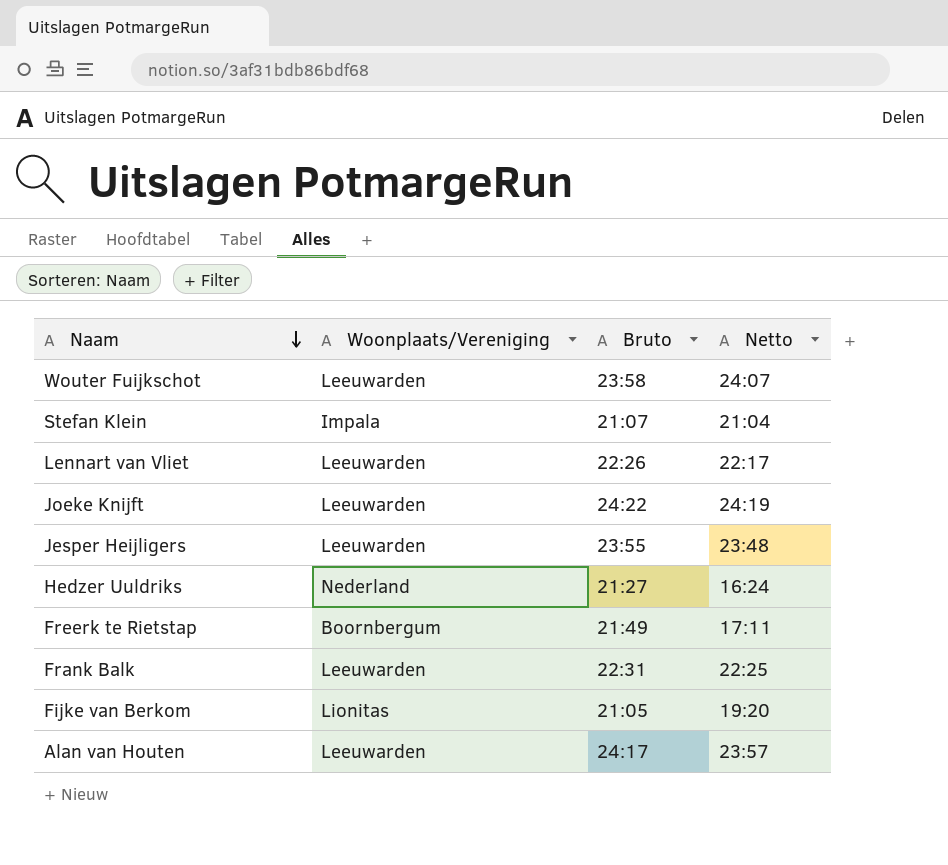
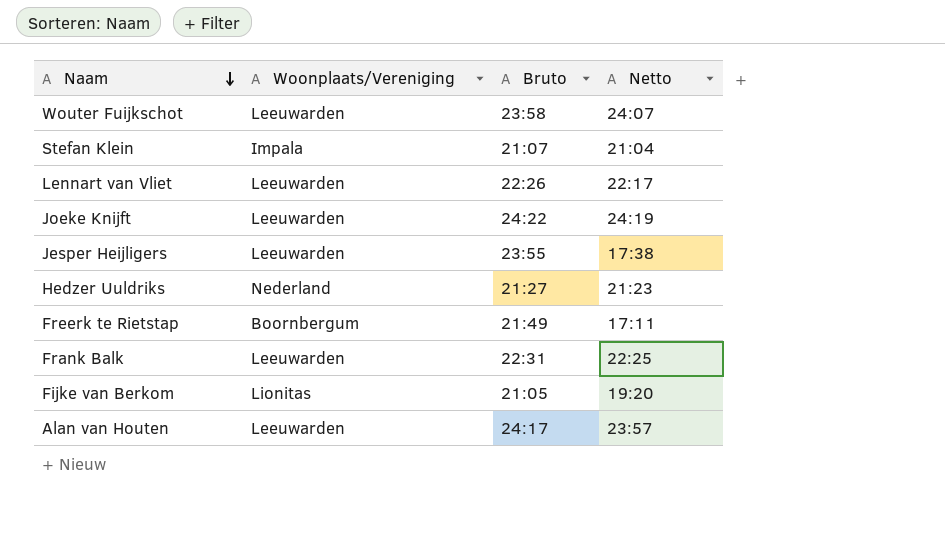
Jesper Heijligers | Netto: 23:48 -> 17:38
Hedzer Uuldriks | Netto: 16:24 -> 21:23

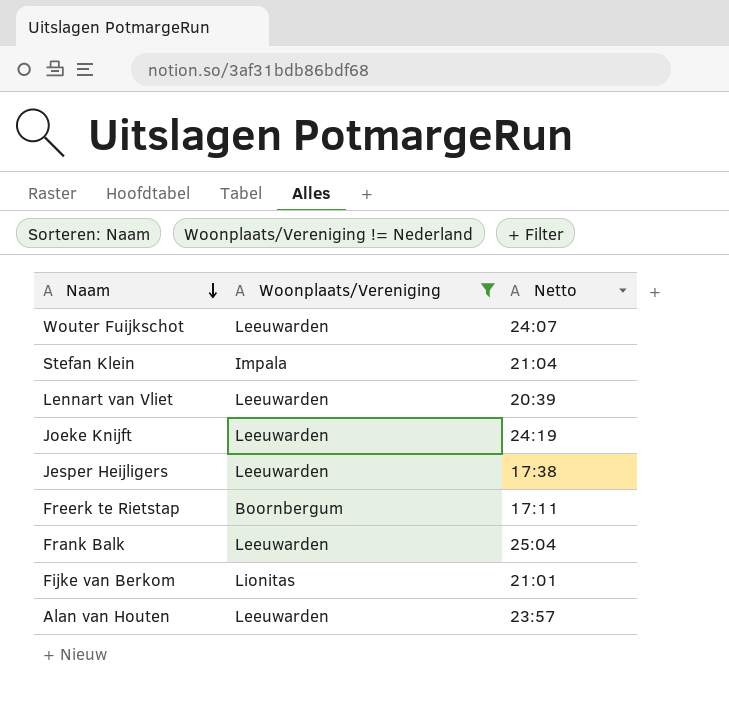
filter: none -> Woonplaats/Vereniging != Nederland
column Bruto | position: 3 -> none
Lennart van Vliet | Netto: 22:17 -> 20:39
Frank Balk | Netto: 22:25 -> 25:04
Fijke van Berkom | Netto: 19:20 -> 21:01

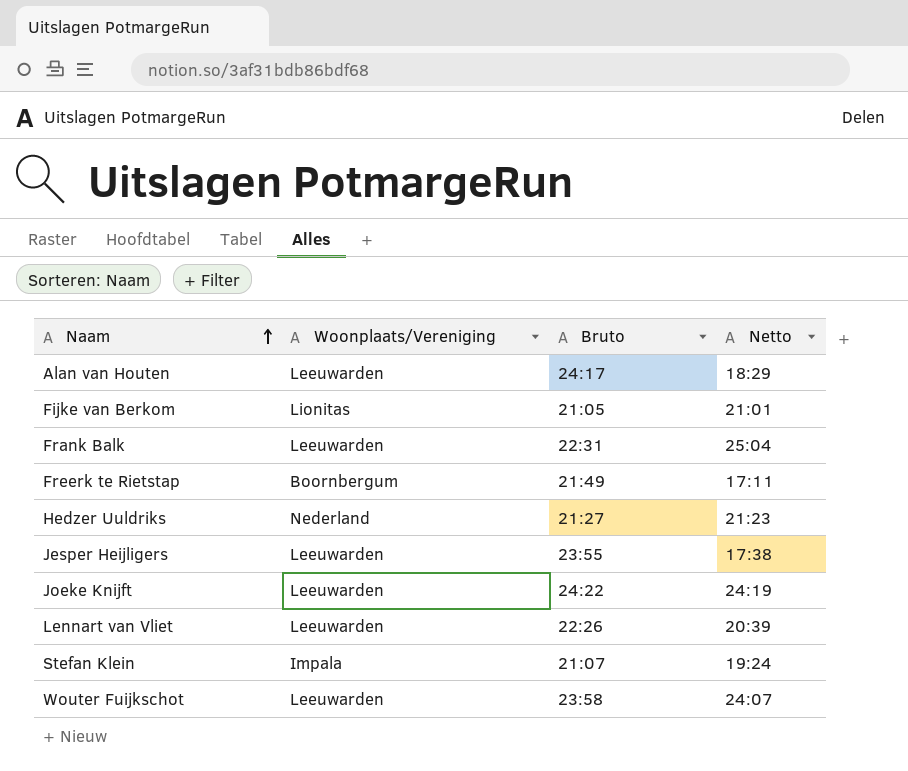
filter: Woonplaats/Vereniging != Nederland -> none
row order: Naam descending -> Naam ascending
column Bruto | position: none -> 3
Alan van Houten | Netto: 23:57 -> 18:29
Stefan Klein | Netto: 21:04 -> 19:24

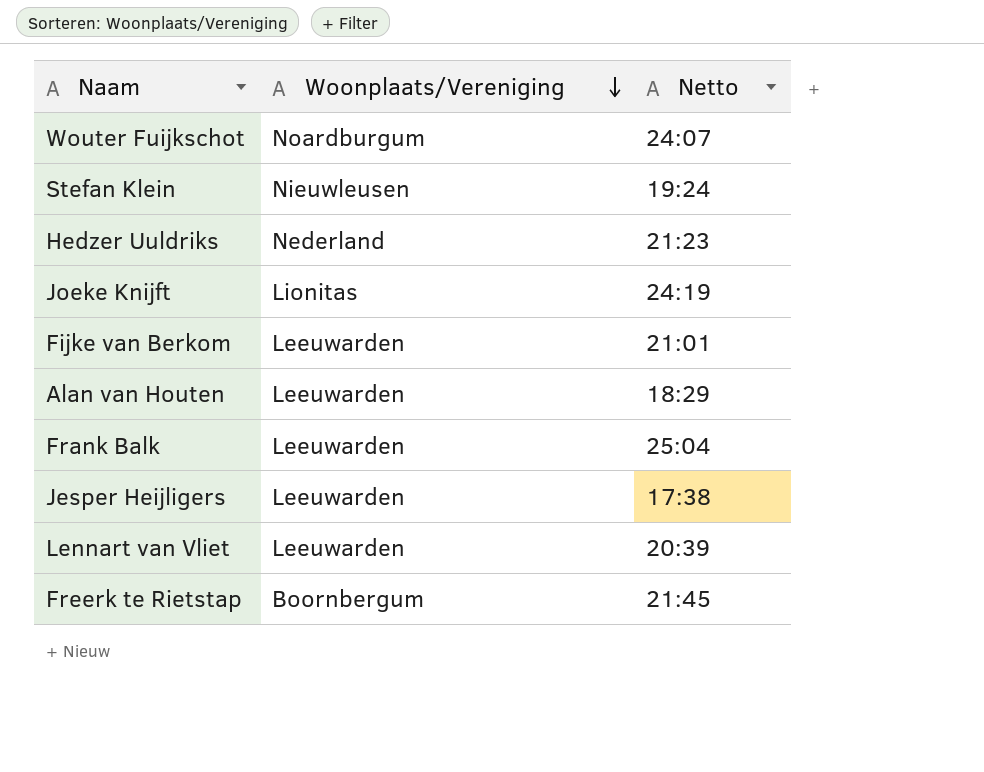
row order: Naam ascending -> Woonplaats/Vereniging descending
column Bruto | position: 3 -> none
Wouter Fuijkschot | Woonplaats/Vereniging: Leeuwarden -> Noardburgum
Stefan Klein | Woonplaats/Vereniging: Impala -> Nieuwleusen
Joeke Knijft | Woonplaats/Vereniging: Leeuwarden -> Lionitas
Fijke van Berkom | Woonplaats/Vereniging: Lionitas -> Leeuwarden
Freerk te Rietstap | Netto: 17:11 -> 21:45

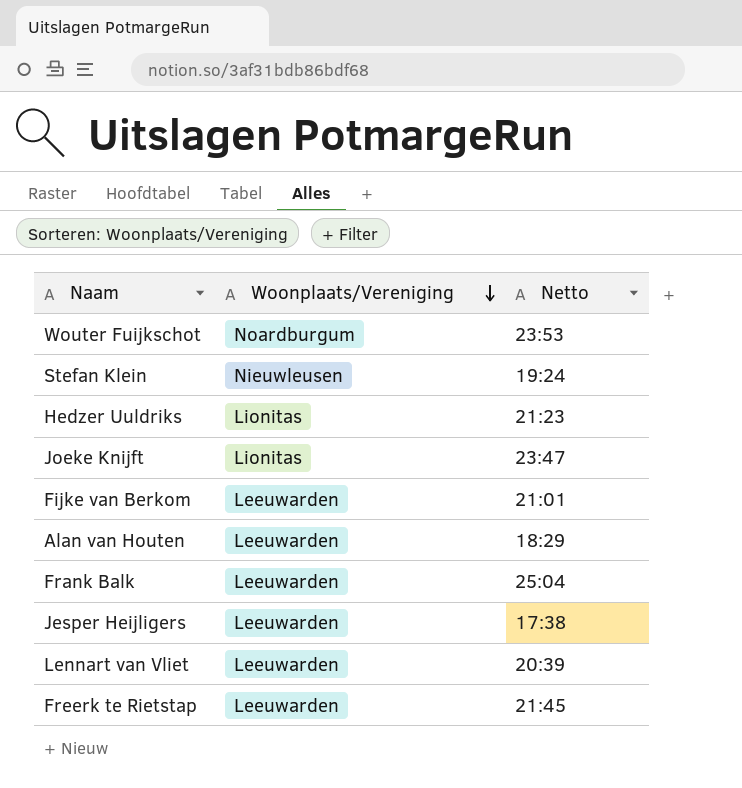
Wouter Fuijkschot | Netto: 24:07 -> 23:53
Hedzer Uuldriks | Woonplaats/Vereniging: Nederland -> Lionitas
Joeke Knijft | Netto: 24:19 -> 23:47
Freerk te Rietstap | Woonplaats/Vereniging: Boornbergum -> Leeuwarden

